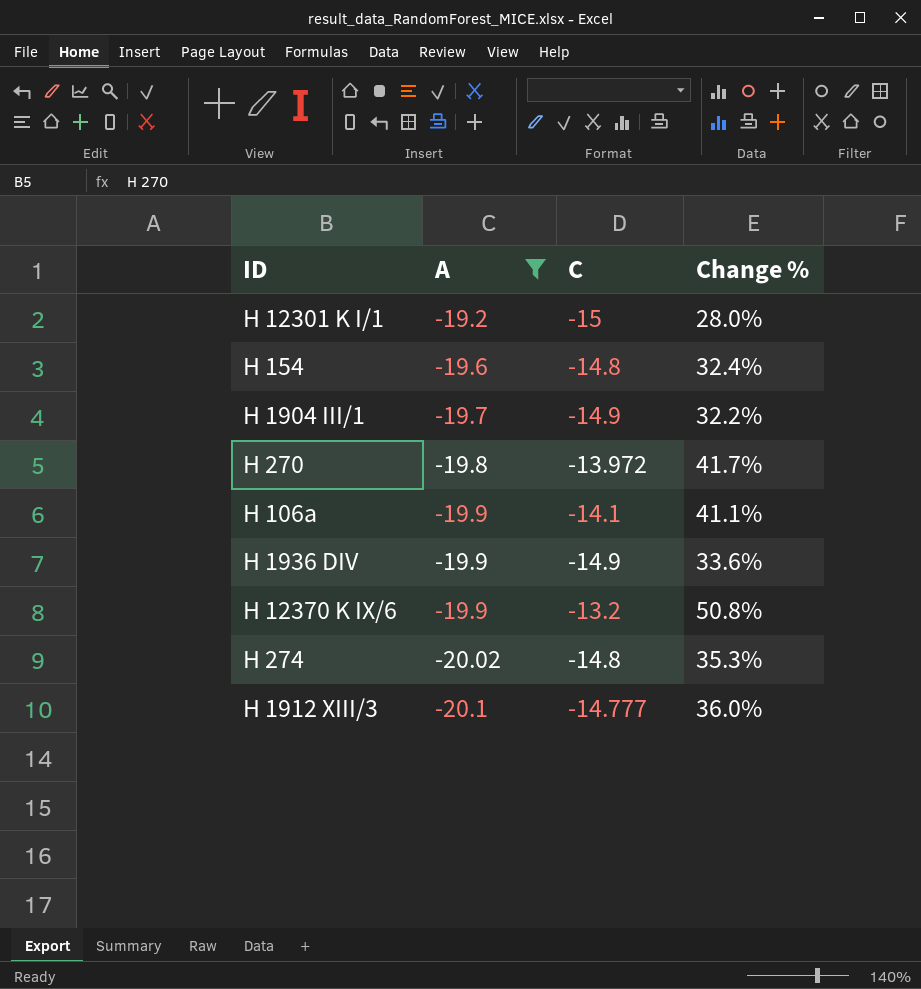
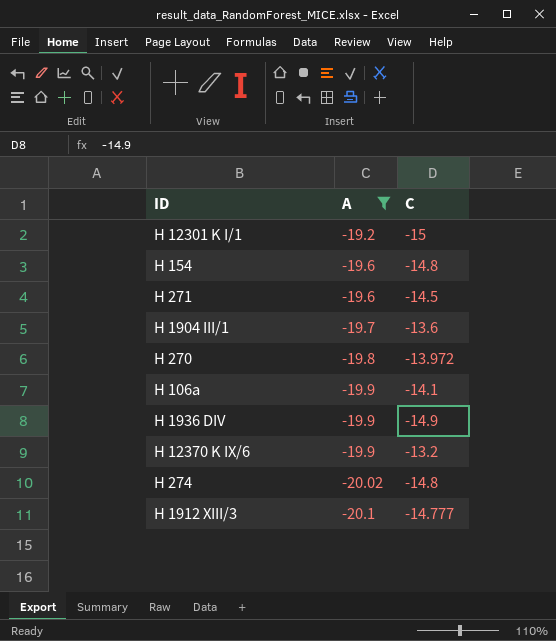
column Change % | formula: ([A] - [C]) / [C] -> none
row H 271: none -> -19.6 | -14.5
H 1904 III/1 | C: -14.9 -> -13.6

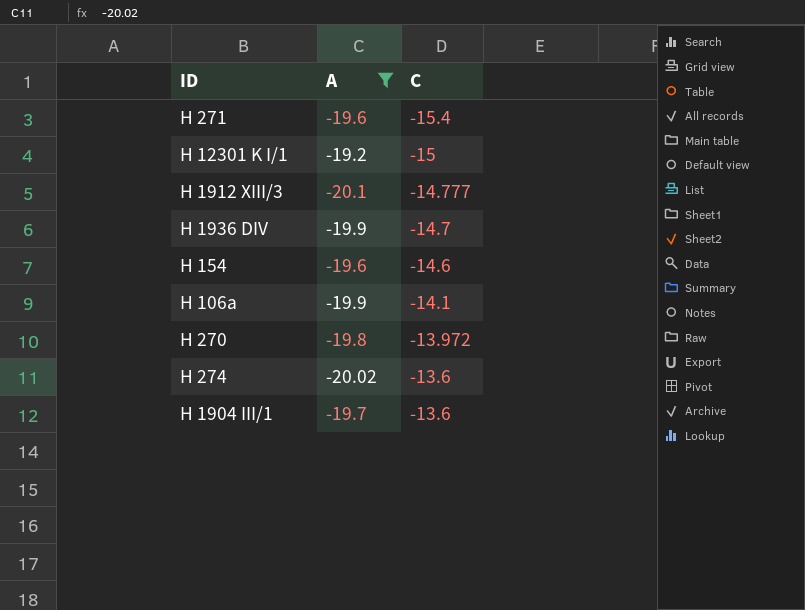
row order: A descending -> C ascending
row H 12370 K IX/6: -19.9 | -13.2 -> none
H 271 | C: -14.5 -> -15.4
H 1936 DIV | C: -14.9 -> -14.7
H 154 | C: -14.8 -> -14.6
H 274 | C: -14.8 -> -13.6

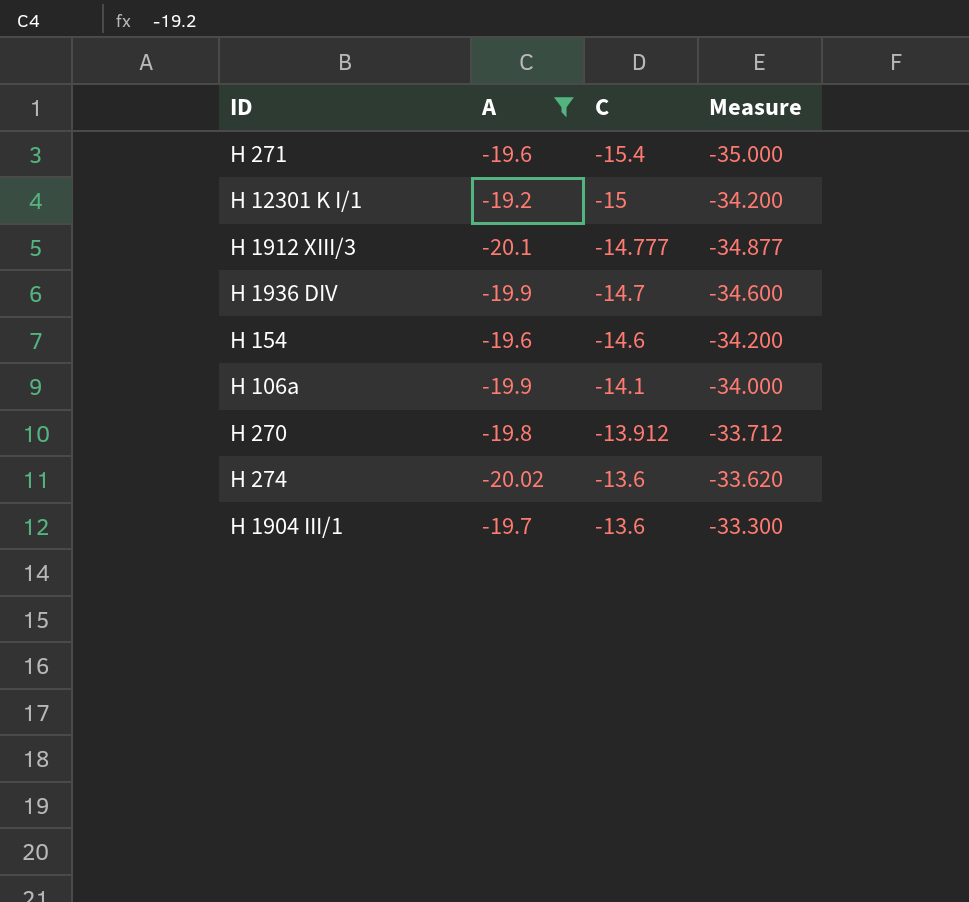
column Measure | formula: none -> [A] + [C]
H 270 | C: -13.972 -> -13.912

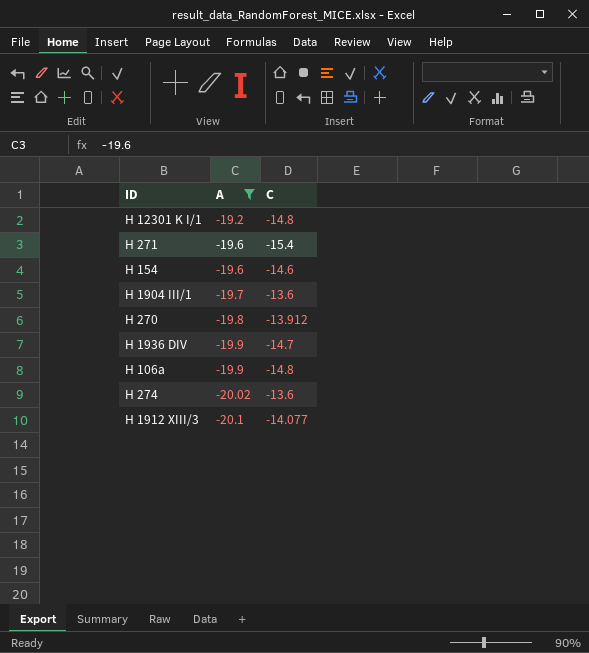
row order: C ascending -> A descending
column Measure | formula: [A] + [C] -> none
H 12301 K I/1 | C: -15 -> -14.8
H 106a | C: -14.1 -> -14.8
H 1912 XIII/3 | C: -14.777 -> -14.077

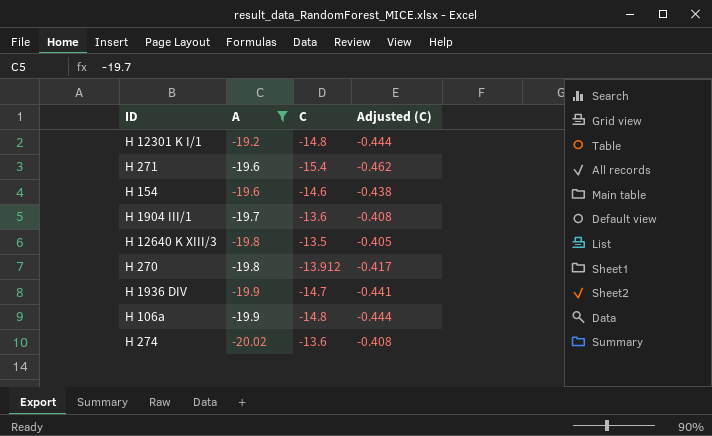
column Adjusted (C) | formula: none -> [C] * 0.03
row H 1912 XIII/3: -20.1 | -14.077 -> none
row H 12640 K XIII/3: none -> -19.8 | -13.5 | -0.405

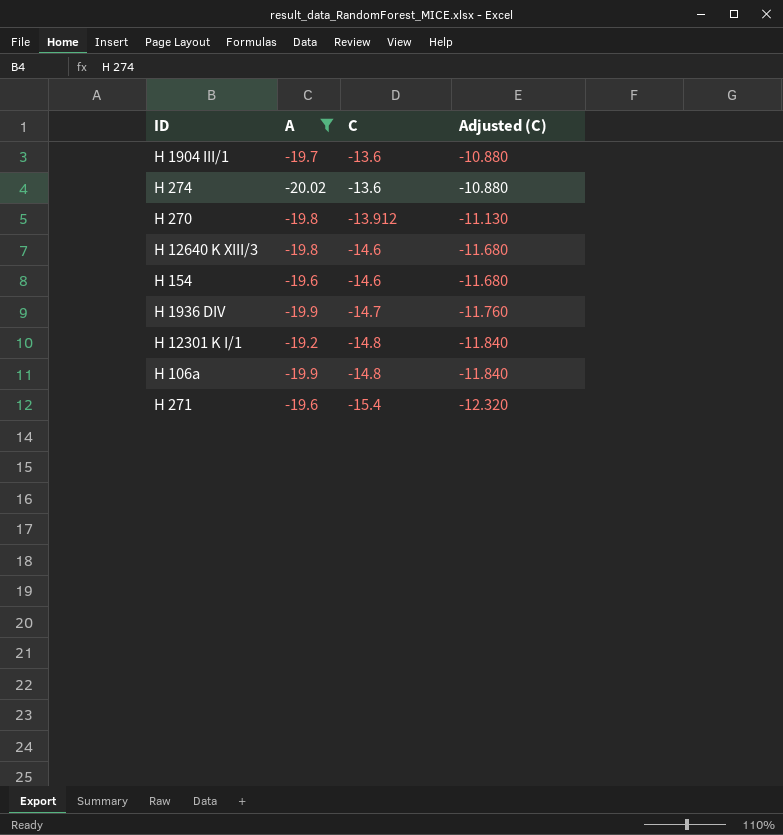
row order: A descending -> C descending
column Adjusted (C) | formula: [C] * 0.03 -> [C] * 0.8
H 12640 K XIII/3 | C: -13.5 -> -14.6

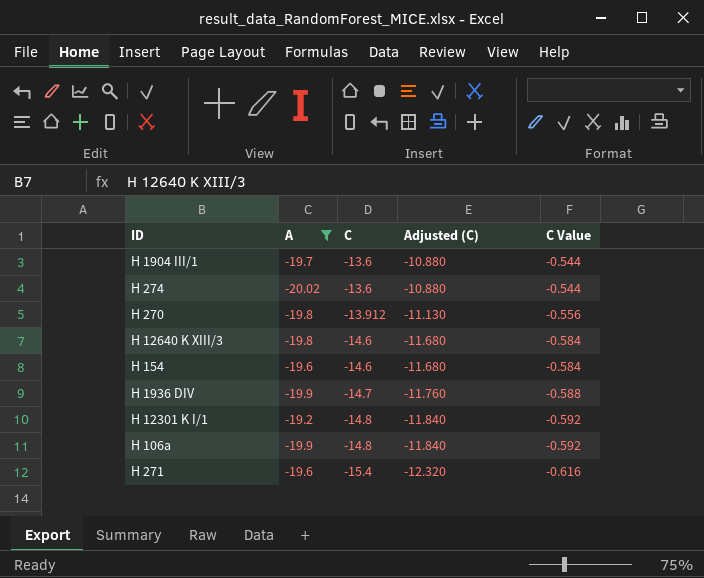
column C Value | formula: none -> [C] * 0.04

